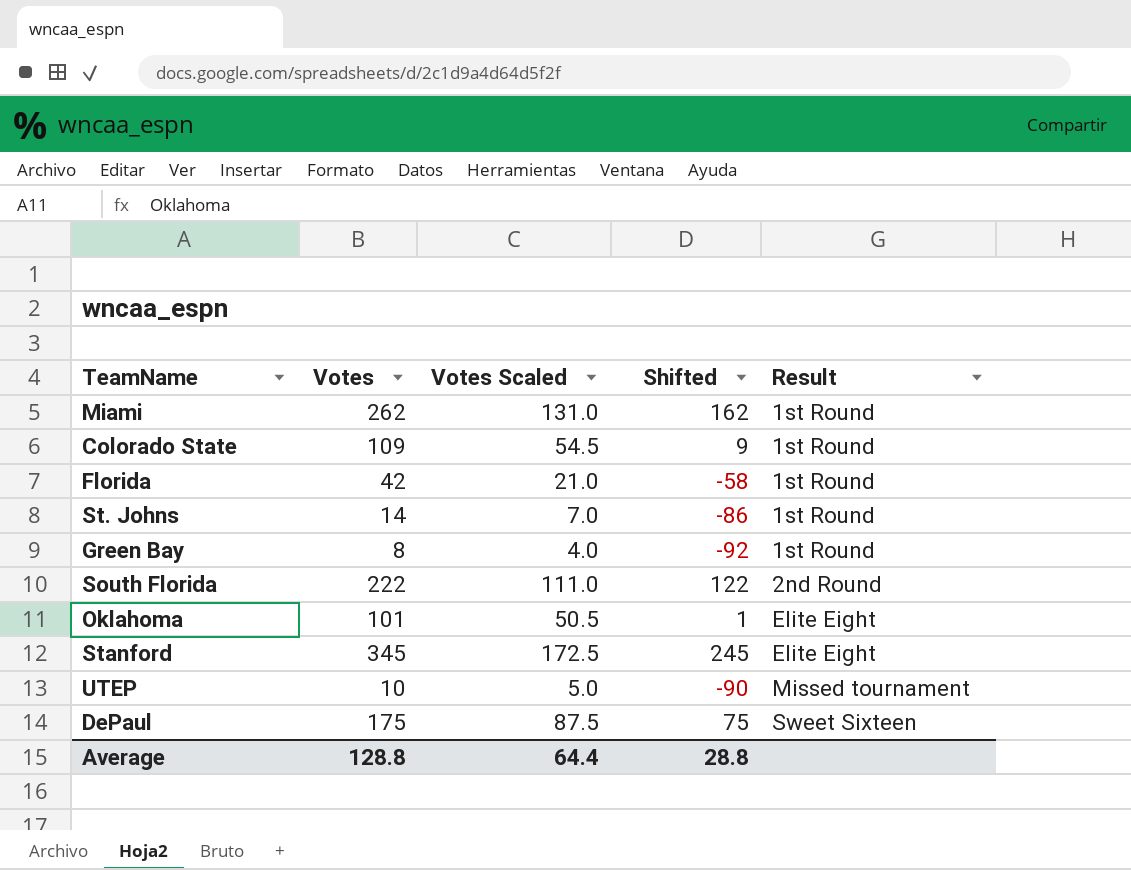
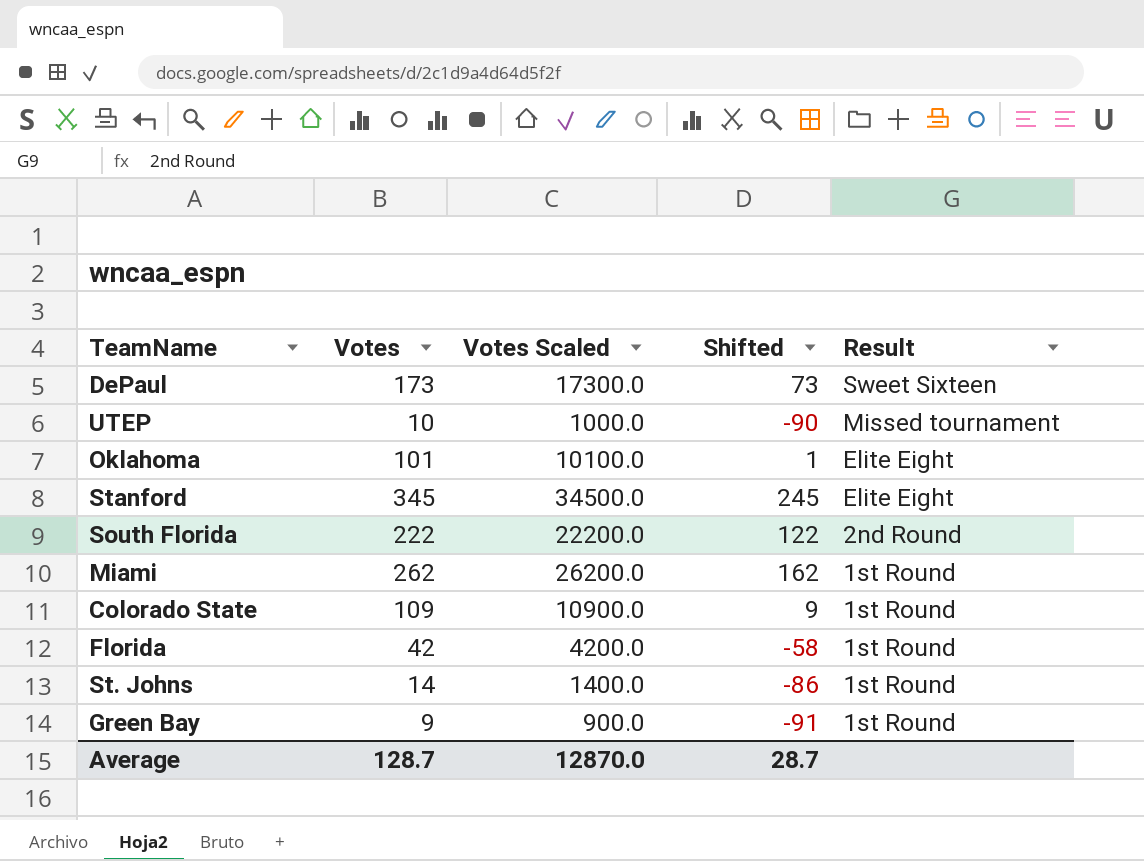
row order: Result ascending -> Result descending
column Votes Scaled | formula: [Votes] * 0.5 -> [Votes] * 100
DePaul | Votes: 175 -> 173
DePaul | Shifted: 75 -> 73
Green Bay | Votes: 8 -> 9
Green Bay | Shifted: -92 -> -91
Average | Votes: 128.8 -> 128.7
Average | Votes Scaled: 64.4 -> 12870.0
Average | Shifted: 28.8 -> 28.7

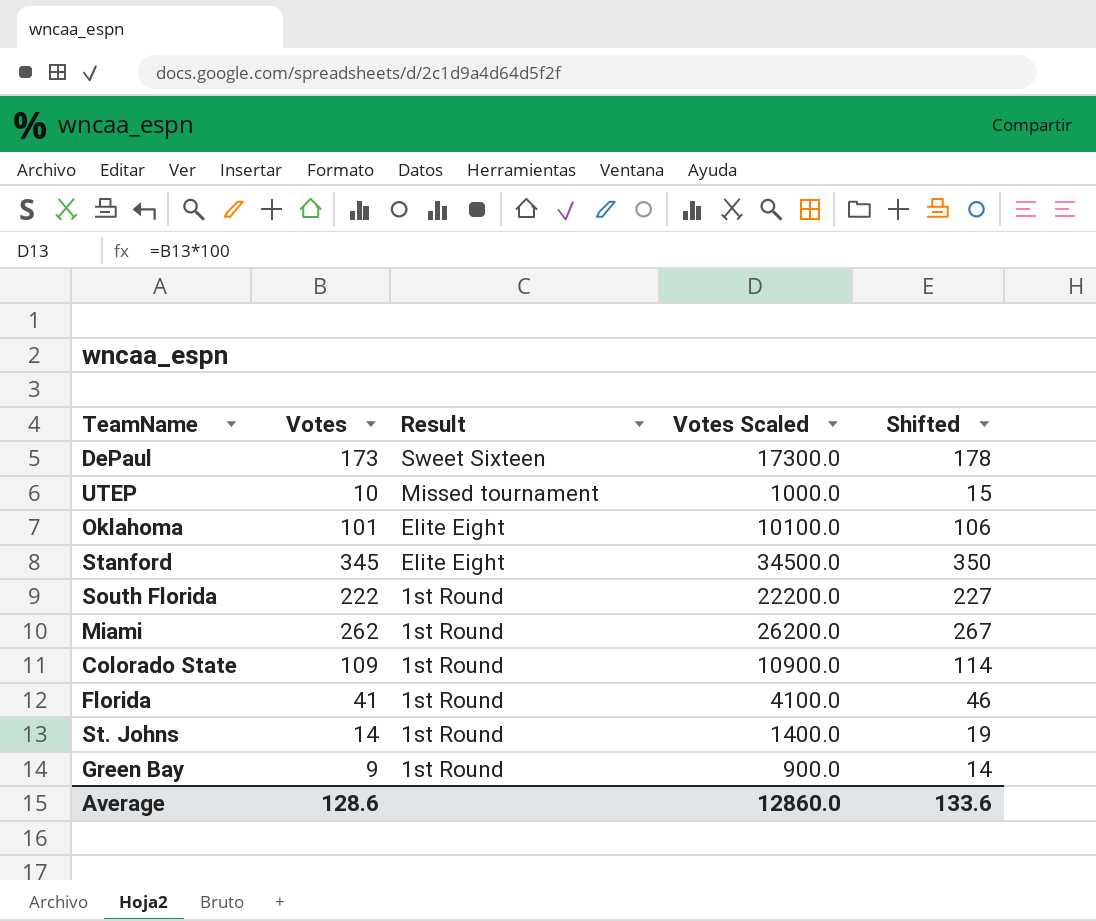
column Result | position: 5 -> 3
column Shifted | formula: [Votes] - 100 -> [Votes] + 5
South Florida | Result: 2nd Round -> 1st Round
Florida | Votes: 42 -> 41
Florida | Votes Scaled: 4200.0 -> 4100.0
Average | Votes: 128.7 -> 128.6
Average | Votes Scaled: 12870.0 -> 12860.0
Average | Shifted: 28.7 -> 133.6

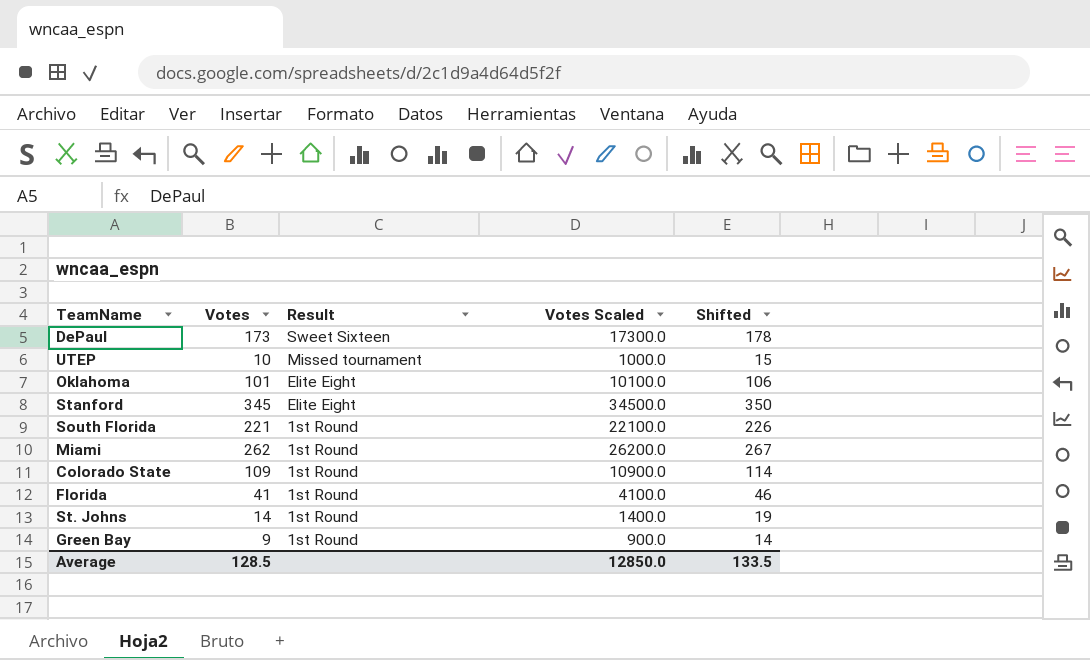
South Florida | Votes: 222 -> 221
South Florida | Votes Scaled: 22200.0 -> 22100.0
South Florida | Shifted: 227 -> 226
Average | Votes: 128.6 -> 128.5
Average | Votes Scaled: 12860.0 -> 12850.0
Average | Shifted: 133.6 -> 133.5

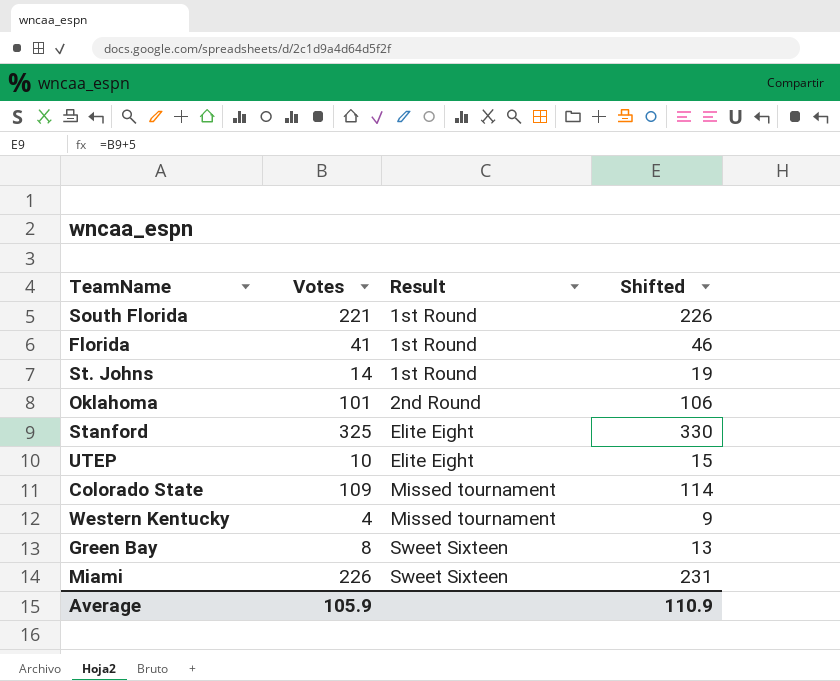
row order: Result descending -> Result ascending
column Votes Scaled | formula: [Votes] * 100 -> none
row DePaul: 173 | Sweet Sixteen | 17300.0 | 178 -> none
Oklahoma | Result: Elite Eight -> 2nd Round
Stanford | Votes: 345 -> 325
Stanford | Shifted: 350 -> 330
UTEP | Result: Missed tournament -> Elite Eight
Colorado State | Result: 1st Round -> Missed tournament
row Western Kentucky: none -> 4 | Missed tournament | 9
Green Bay | Votes: 9 -> 8
Green Bay | Result: 1st Round -> Sweet Sixteen
Green Bay | Shifted: 14 -> 13
Miami | Votes: 262 -> 226
Miami | Result: 1st Round -> Sweet Sixteen
Miami | Shifted: 267 -> 231
Average | Votes: 128.5 -> 105.9
Average | Shifted: 133.5 -> 110.9

